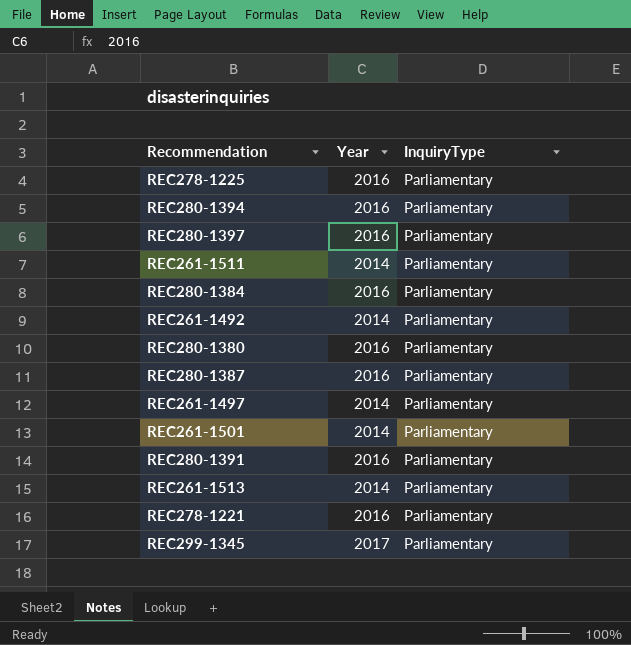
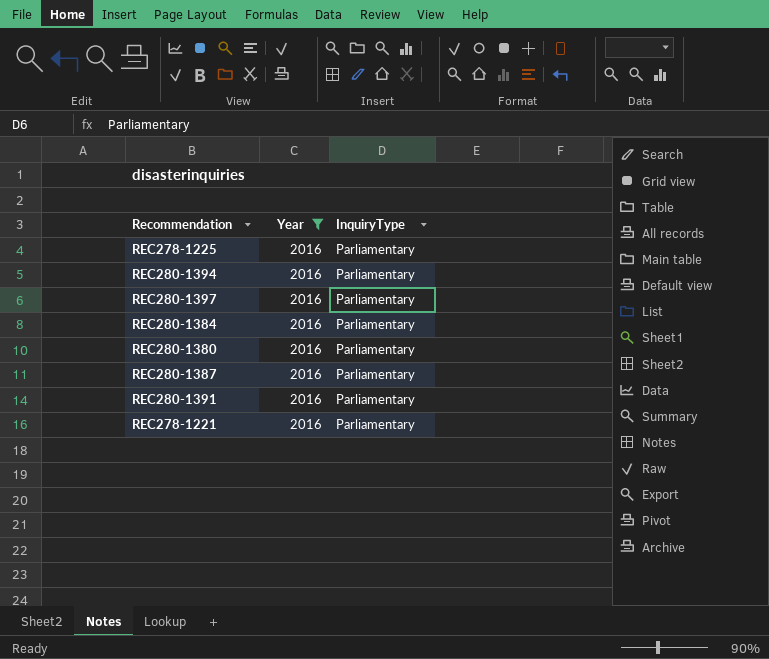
filter: none -> Year = 2016

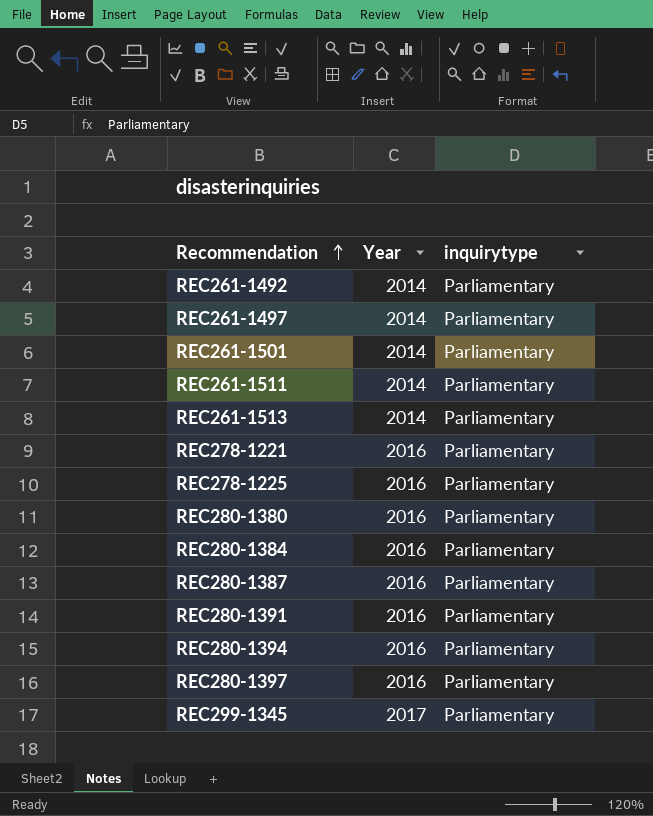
filter: Year = 2016 -> none
row order: none -> Recommendation ascending
column name: InquiryType -> inquirytype

